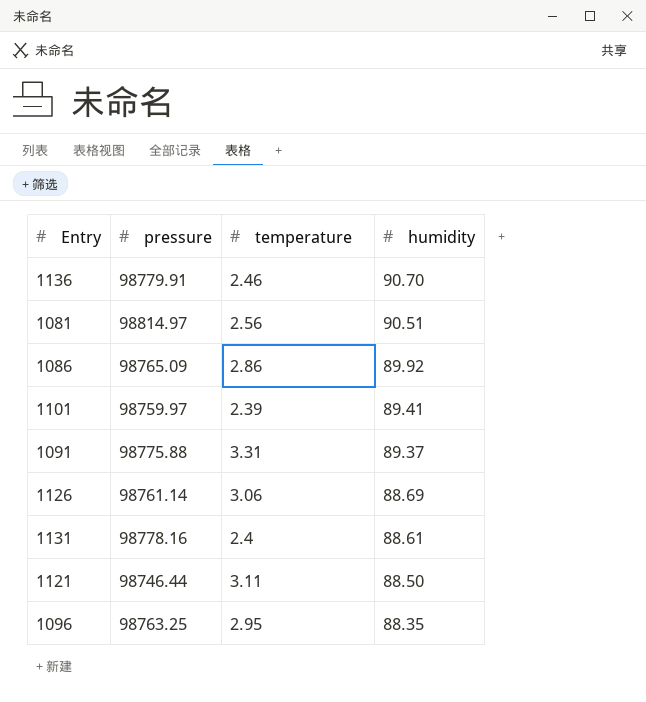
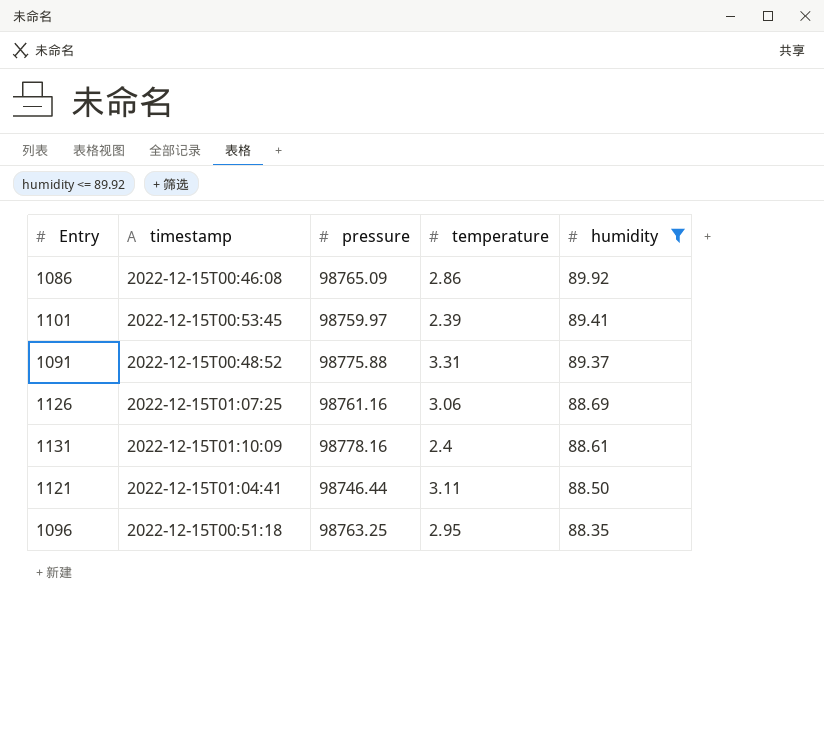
filter: none -> humidity <= 89.92
column timestamp | position: none -> 2
1126 | pressure: 98761.14 -> 98761.16

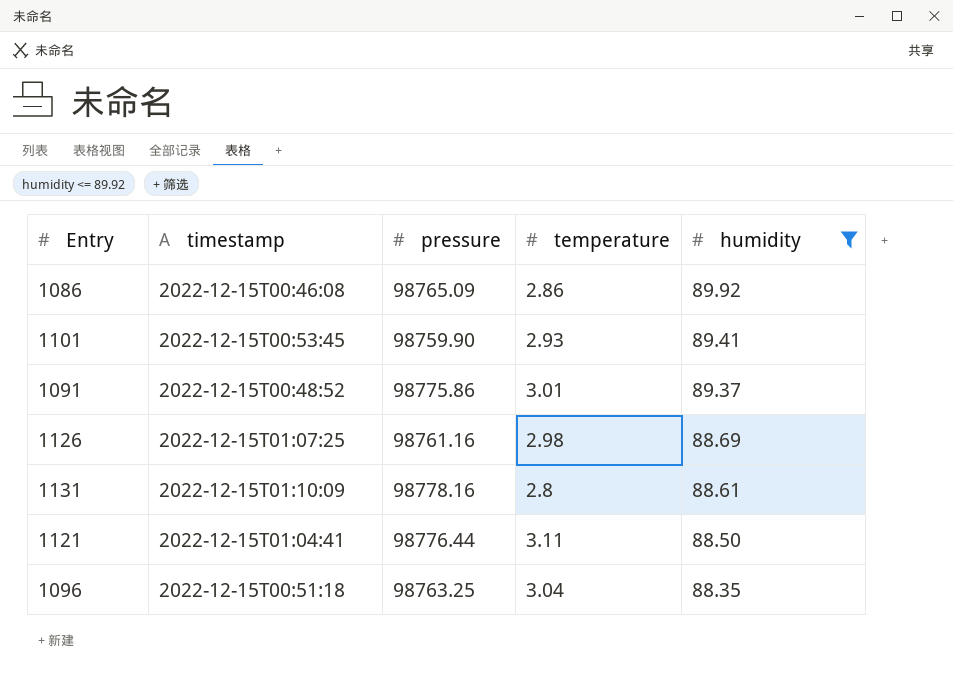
1101 | pressure: 98759.97 -> 98759.90
1101 | temperature: 2.39 -> 2.93
1091 | pressure: 98775.88 -> 98775.86
1091 | temperature: 3.31 -> 3.01
1126 | temperature: 3.06 -> 2.98
1131 | temperature: 2.4 -> 2.8
1121 | pressure: 98746.44 -> 98776.44
1096 | temperature: 2.95 -> 3.04

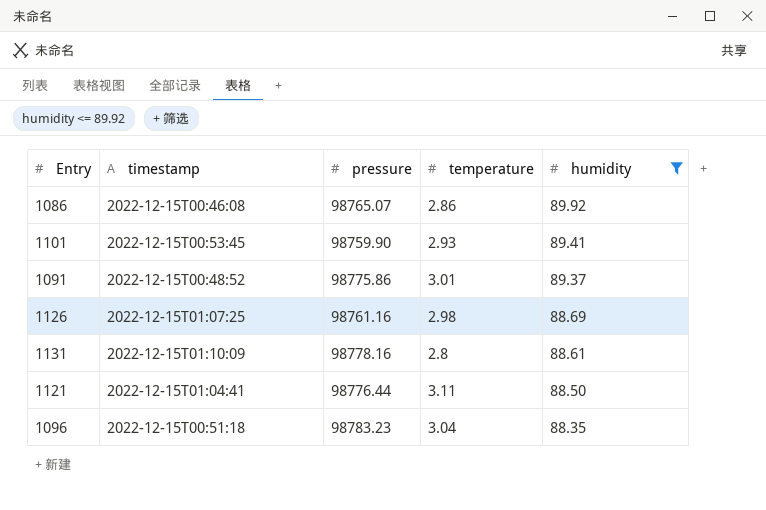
1086 | pressure: 98765.09 -> 98765.07
1096 | pressure: 98763.25 -> 98783.23

